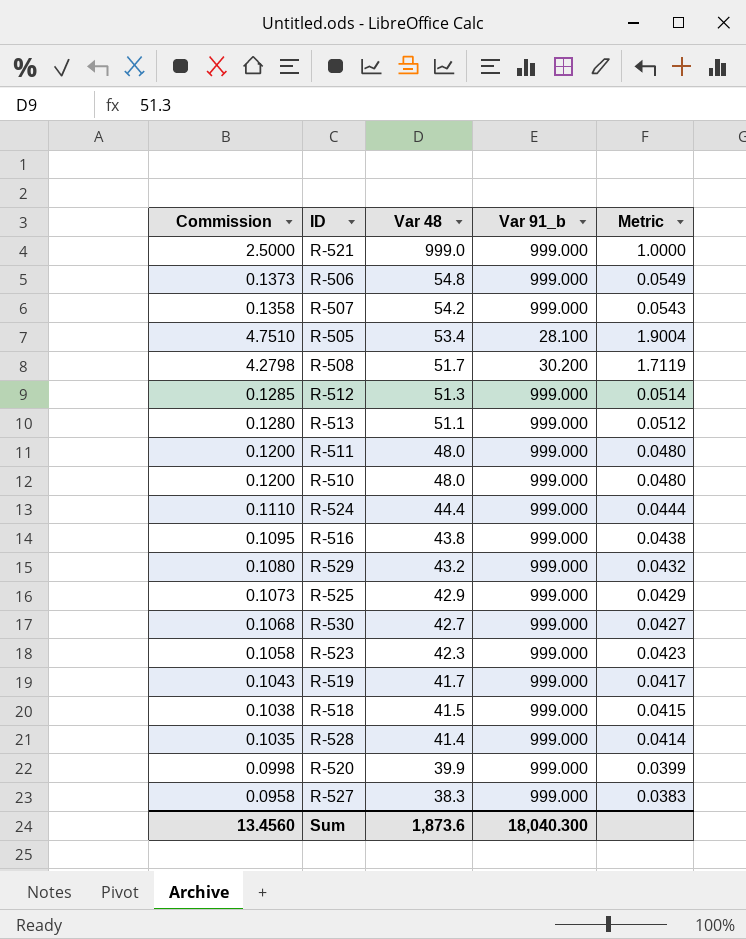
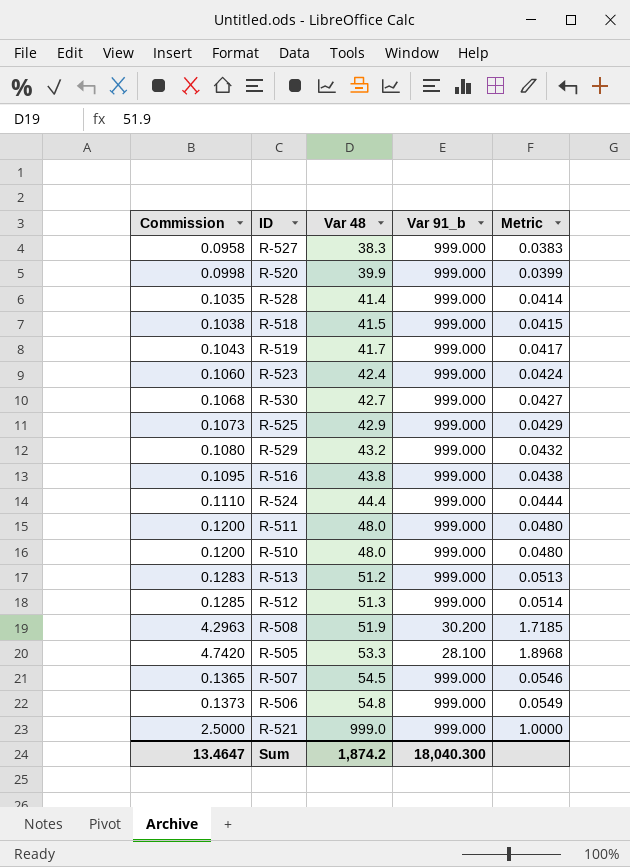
row order: Var 48 descending -> Var 48 ascending
R-523 | Commission: 0.1058 -> 0.1060
R-523 | Var 48: 42.3 -> 42.4
R-523 | Metric: 0.0423 -> 0.0424
R-513 | Commission: 0.1280 -> 0.1283
R-513 | Var 48: 51.1 -> 51.2
R-513 | Metric: 0.0512 -> 0.0513
R-508 | Commission: 4.2798 -> 4.2963
R-508 | Var 48: 51.7 -> 51.9
R-508 | Metric: 1.7119 -> 1.7185
R-505 | Commission: 4.7510 -> 4.7420
R-505 | Var 48: 53.4 -> 53.3
R-505 | Metric: 1.9004 -> 1.8968
R-507 | Commission: 0.1358 -> 0.1365
R-507 | Var 48: 54.2 -> 54.5
R-507 | Metric: 0.0543 -> 0.0546
Sum | Commission: 13.4560 -> 13.4647
Sum | Var 48: 1,873.6 -> 1,874.2

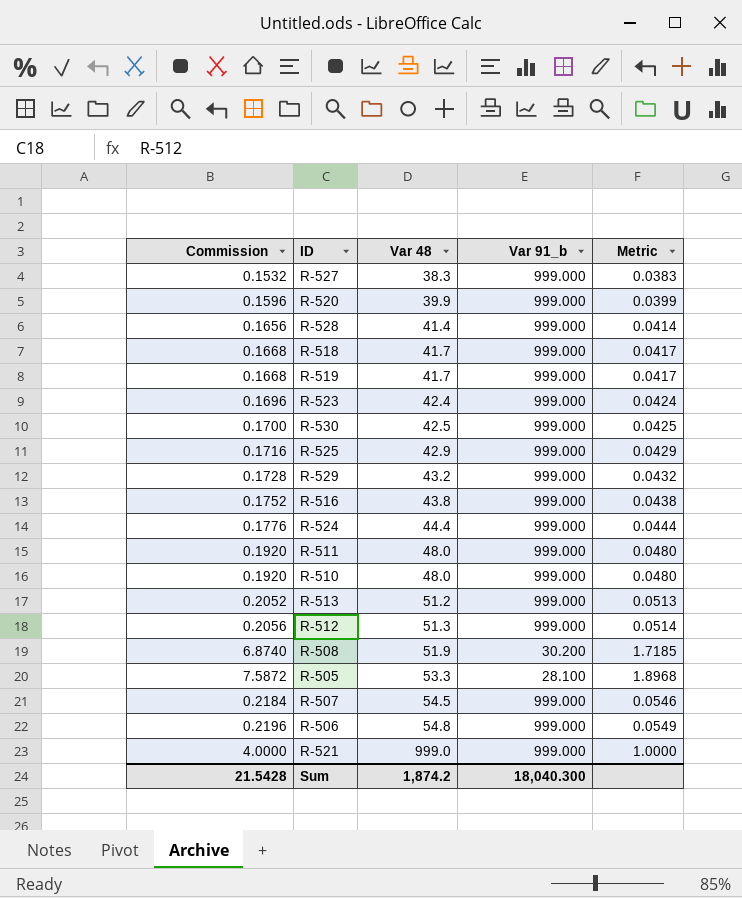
column Commission | formula: [Metric] * 2.5 -> [Metric] * 4
R-518 | Var 48: 41.5 -> 41.7
R-518 | Metric: 0.0415 -> 0.0417
R-530 | Var 48: 42.7 -> 42.5
R-530 | Metric: 0.0427 -> 0.0425
Sum | Commission: 13.4647 -> 21.5428

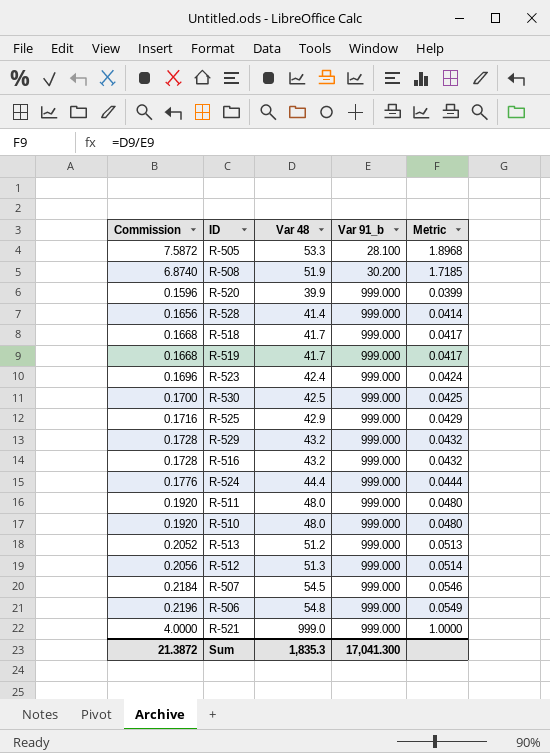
row order: Var 48 ascending -> Var 91_b ascending
row R-527: 0.1532 | 38.3 | 999.000 | 0.0383 -> none
R-516 | Commission: 0.1752 -> 0.1728
R-516 | Var 48: 43.8 -> 43.2
R-516 | Metric: 0.0438 -> 0.0432
Sum | Commission: 21.5428 -> 21.3872
Sum | Var 48: 1,874.2 -> 1,835.3
Sum | Var 91_b: 18,040.300 -> 17,041.300

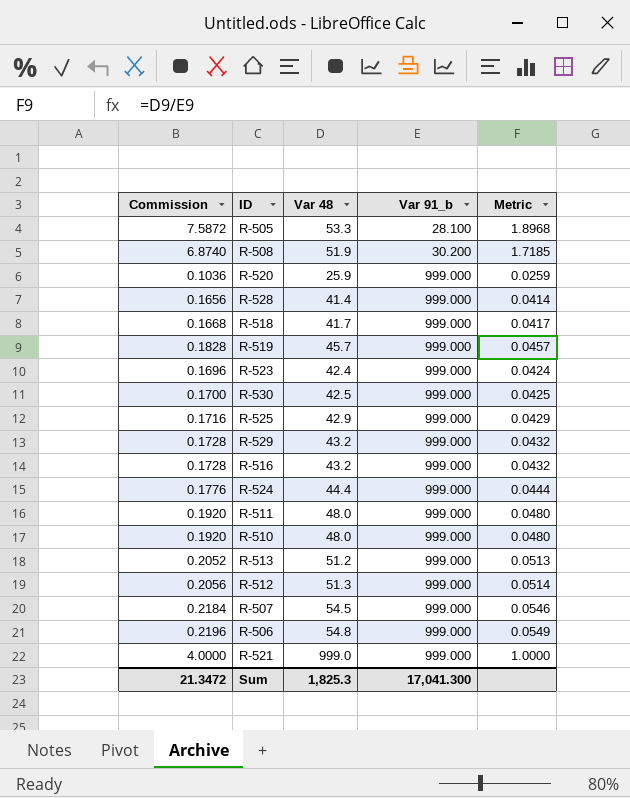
R-520 | Commission: 0.1596 -> 0.1036
R-520 | Var 48: 39.9 -> 25.9
R-520 | Metric: 0.0399 -> 0.0259
R-519 | Commission: 0.1668 -> 0.1828
R-519 | Var 48: 41.7 -> 45.7
R-519 | Metric: 0.0417 -> 0.0457
Sum | Commission: 21.3872 -> 21.3472
Sum | Var 48: 1,835.3 -> 1,825.3

